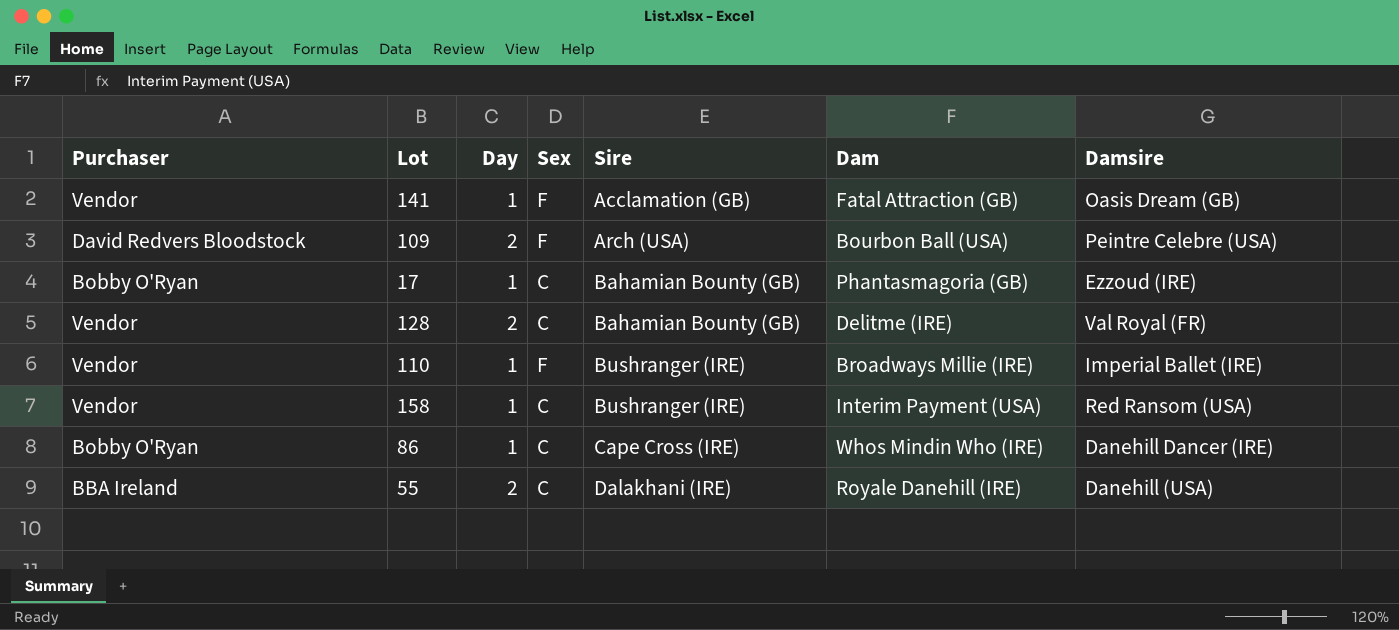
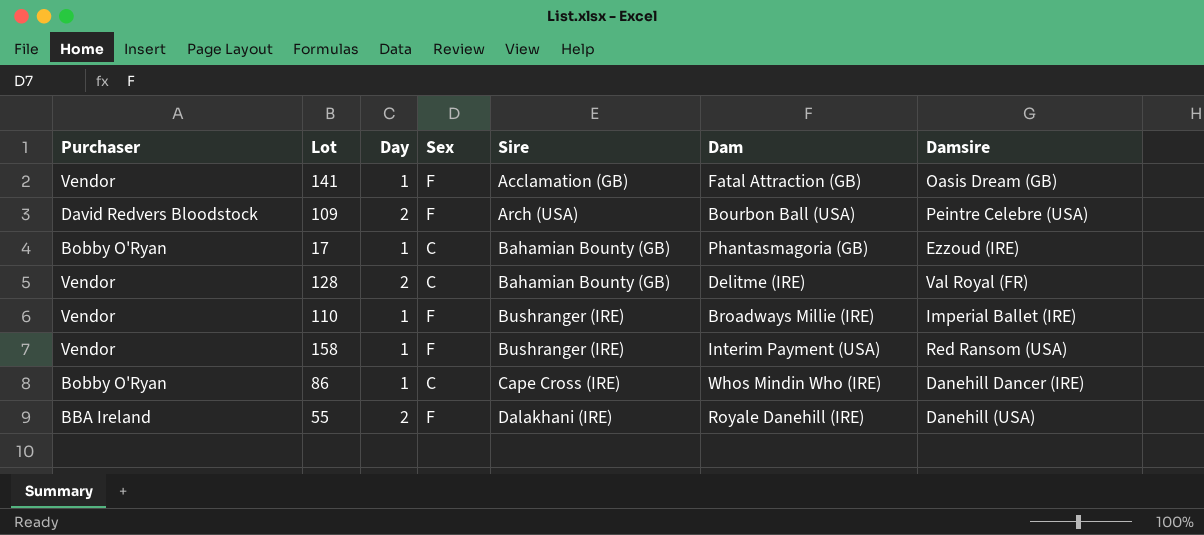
158 | Sex: C -> F
55 | Sex: C -> F

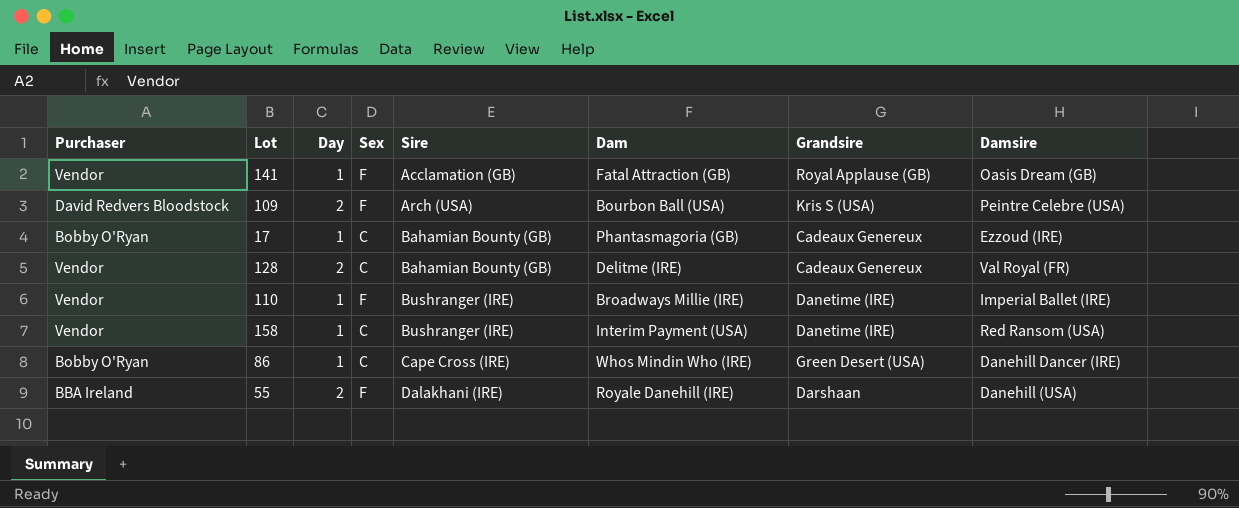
column Grandsire | position: none -> 7
158 | Sex: F -> C

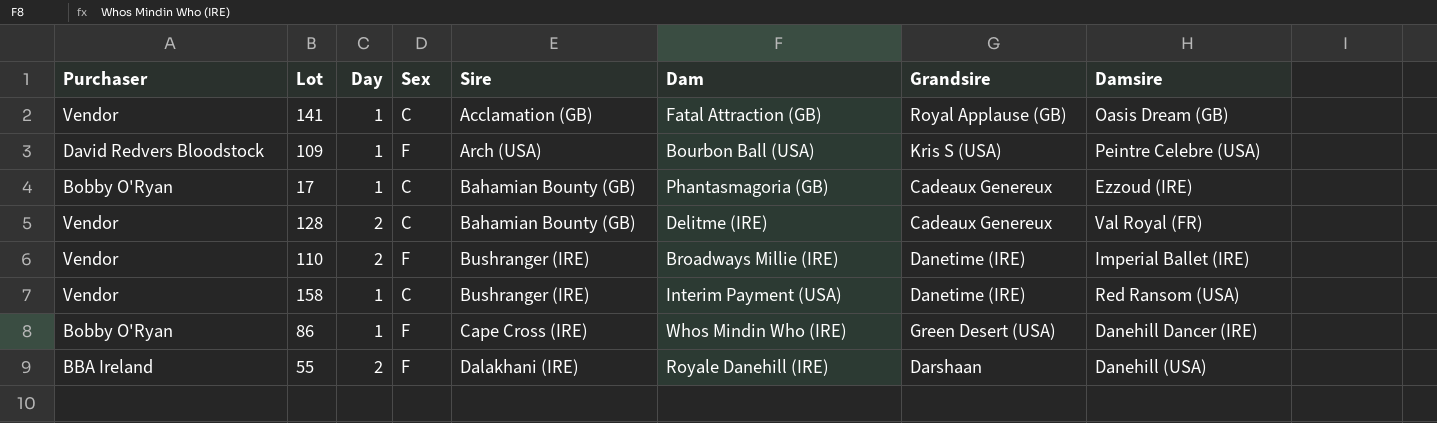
141 | Sex: F -> C
109 | Day: 2 -> 1
110 | Day: 1 -> 2
86 | Sex: C -> F

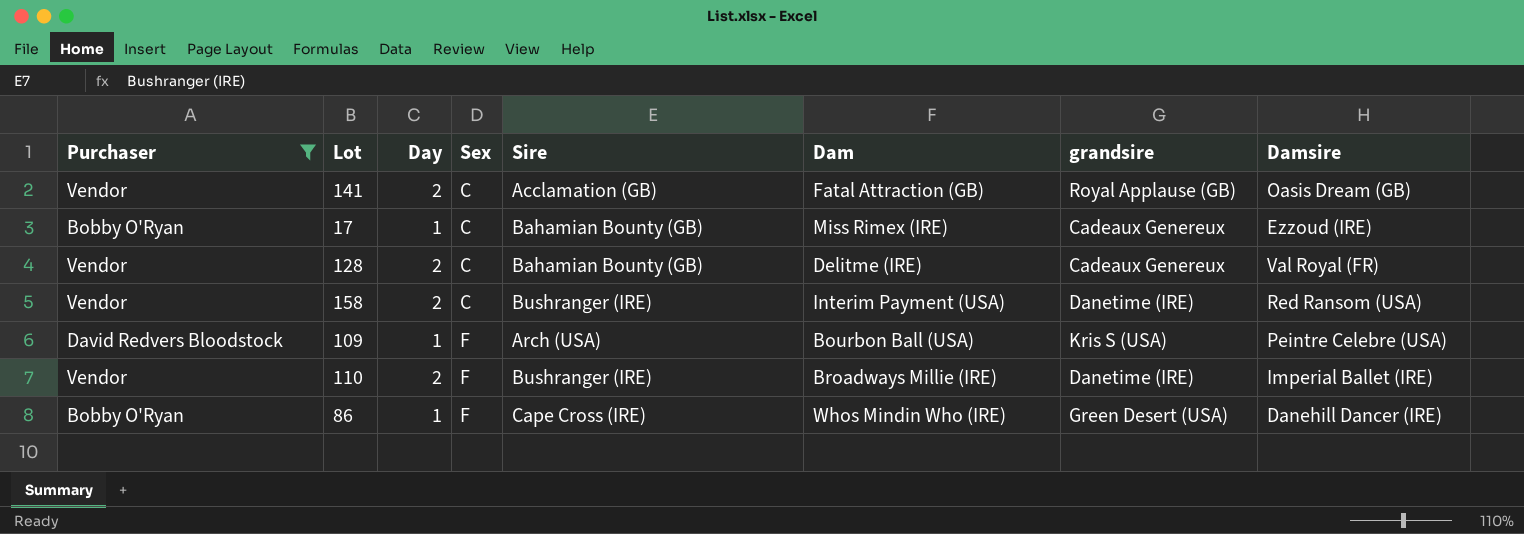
filter: none -> Purchaser != BBA Ireland
row order: Sire ascending -> Sex ascending
column name: Grandsire -> grandsire
141 | Day: 1 -> 2
17 | Dam: Phantasmagoria (GB) -> Miss Rimex (IRE)
158 | Day: 1 -> 2

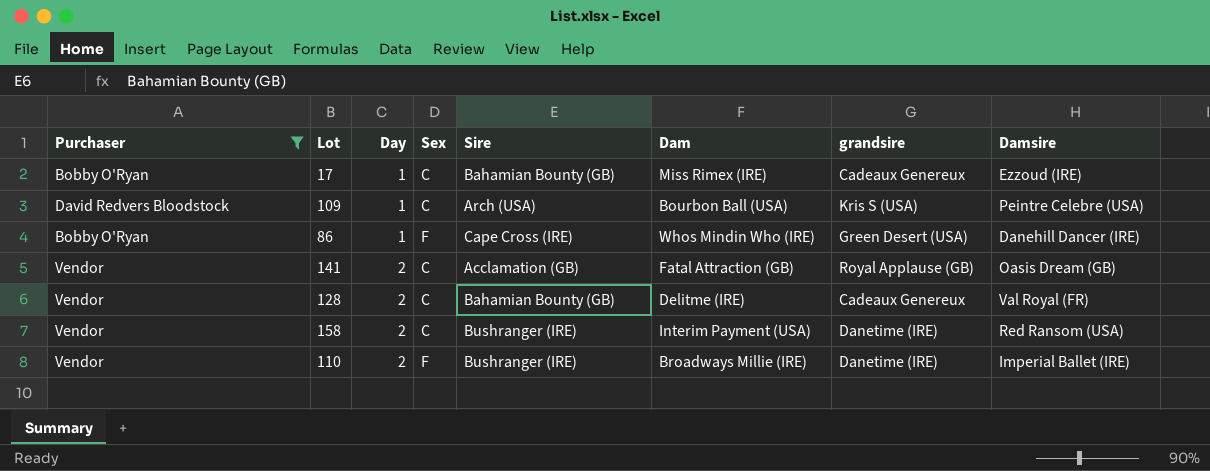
row order: Sex ascending -> Day ascending
109 | Sex: F -> C

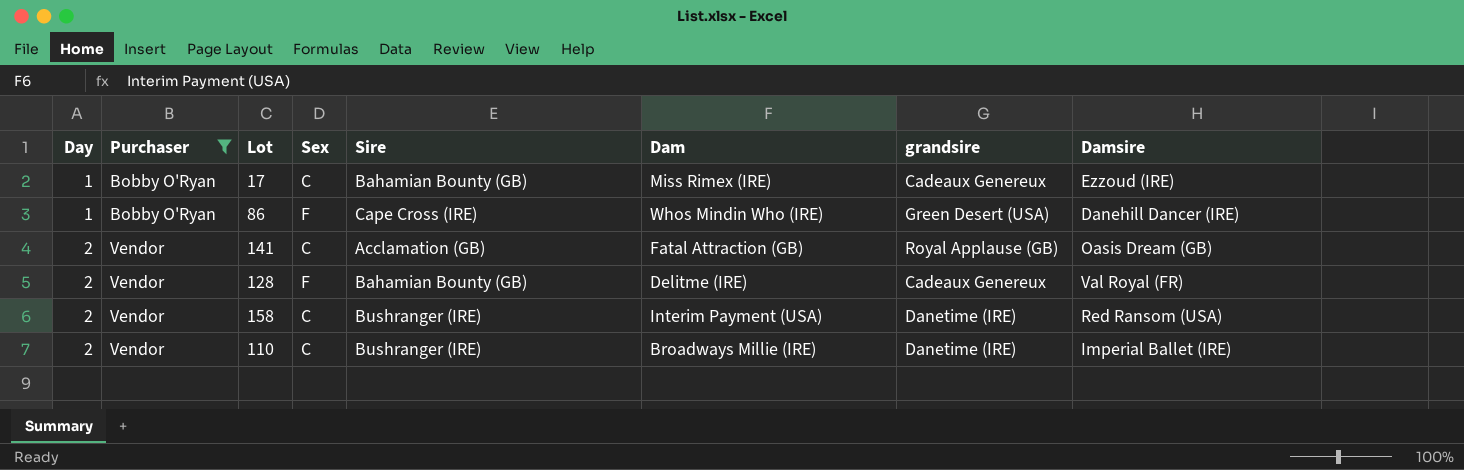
column Day | position: 3 -> 1
row 109: David Redvers Bloodstock | 1 | C | Arch (USA) | Bourbon Ball (USA) | Kris S (USA) | Peintre Celebre (USA) -> none
128 | Sex: C -> F
110 | Sex: F -> C

